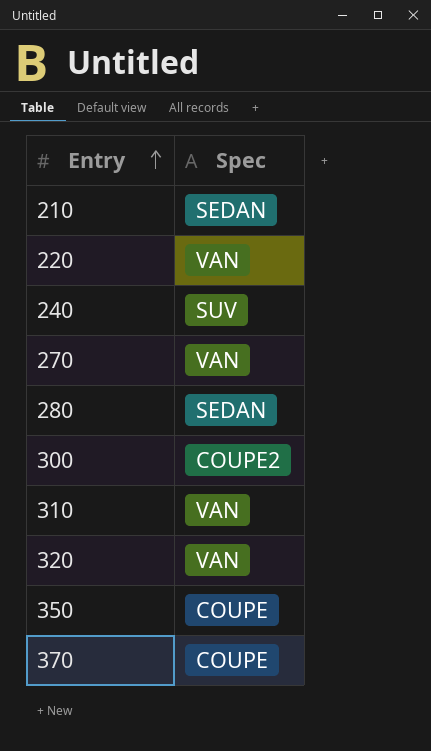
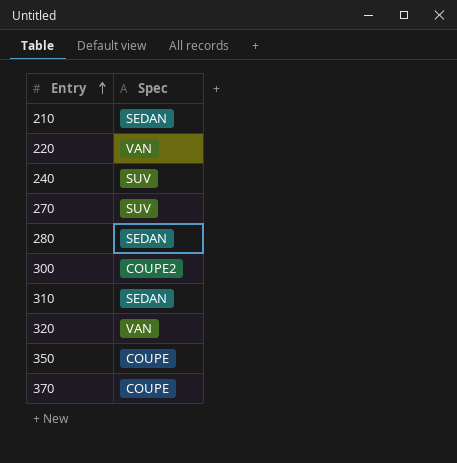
270 | Spec: VAN -> SUV
310 | Spec: VAN -> SEDAN

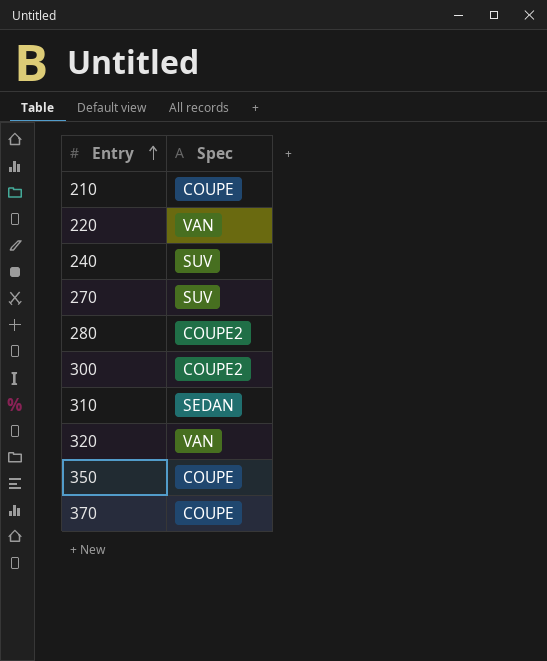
210 | Spec: SEDAN -> COUPE
280 | Spec: SEDAN -> COUPE2

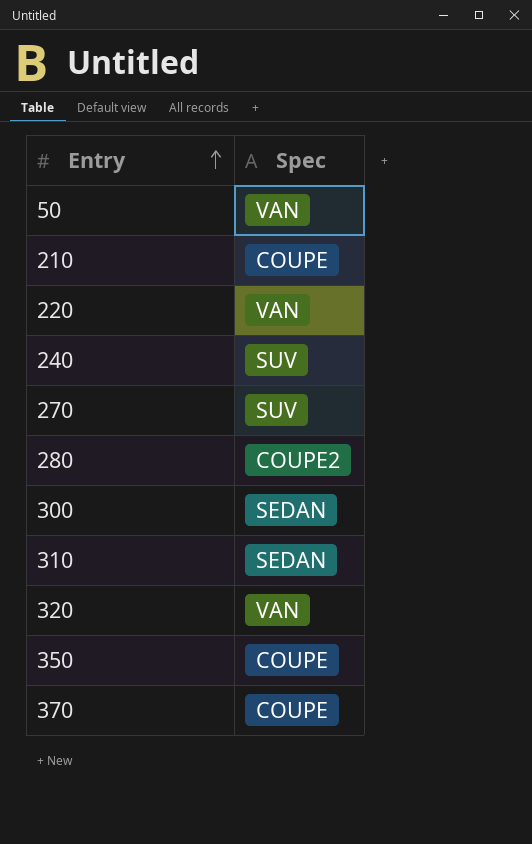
row 50: none -> VAN
300 | Spec: COUPE2 -> SEDAN

